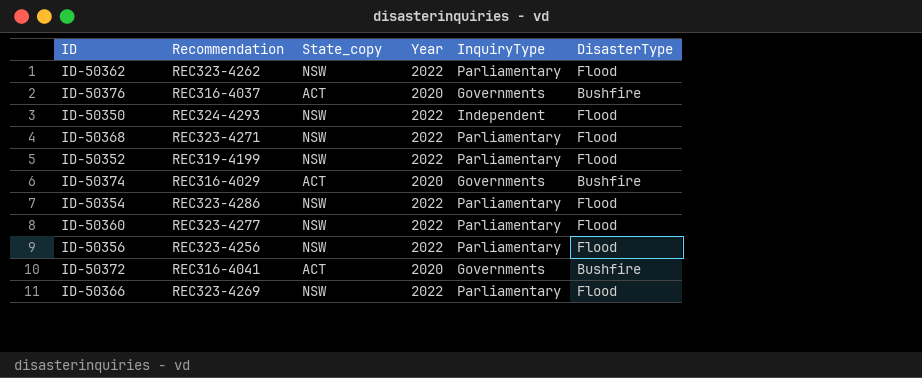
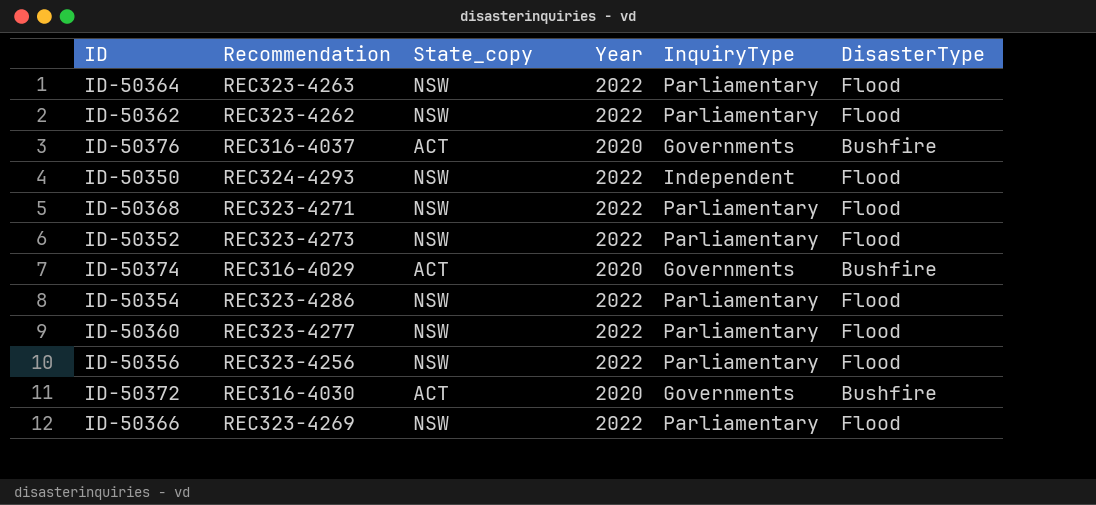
row ID-50364: none -> REC323-4263 | NSW | 2022 | Parliamentary | Flood
ID-50352 | Recommendation: REC319-4199 -> REC323-4273
ID-50372 | Recommendation: REC316-4041 -> REC316-4030

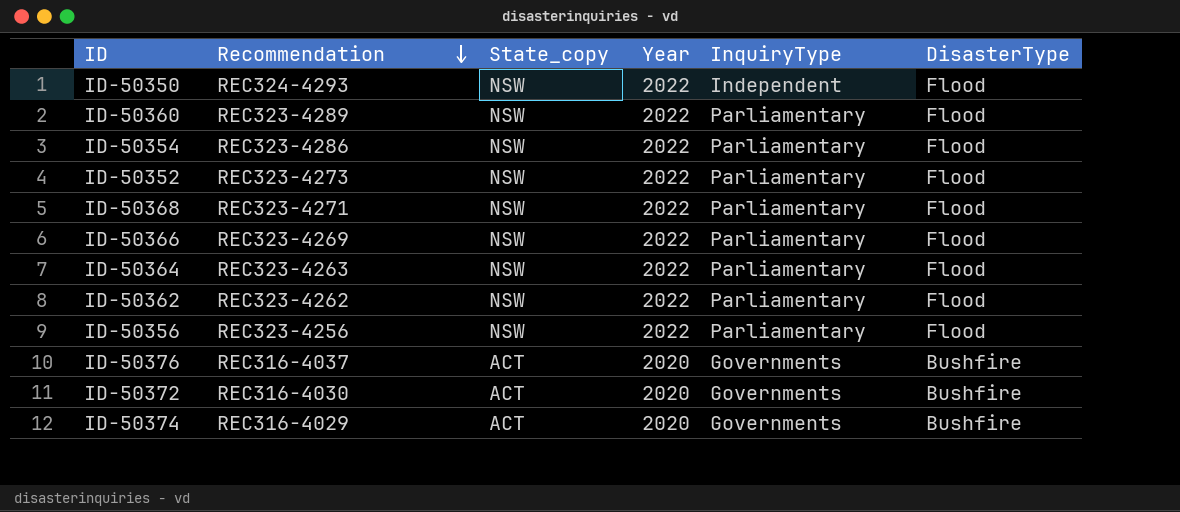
row order: none -> Recommendation descending
ID-50360 | Recommendation: REC323-4277 -> REC323-4289

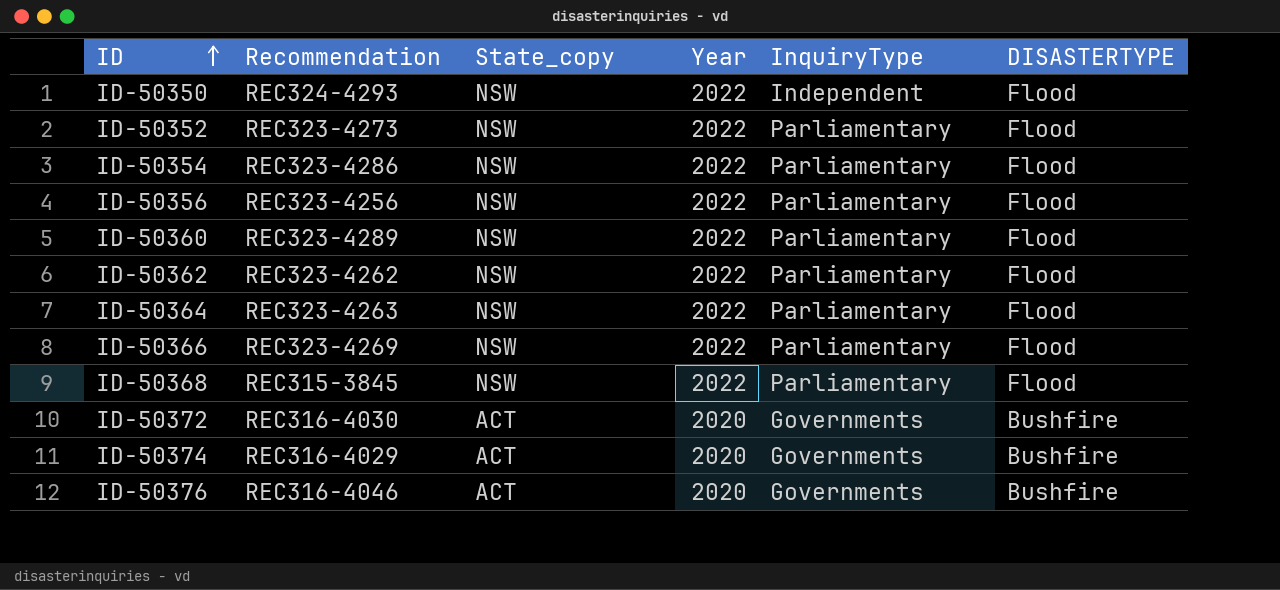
row order: Recommendation descending -> ID ascending
column name: DisasterType -> DISASTERTYPE
ID-50368 | Recommendation: REC323-4271 -> REC315-3845
ID-50376 | Recommendation: REC316-4037 -> REC316-4046

